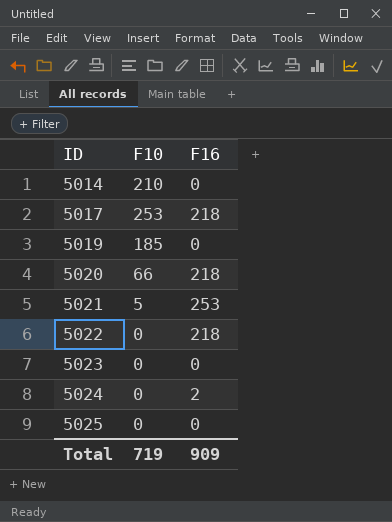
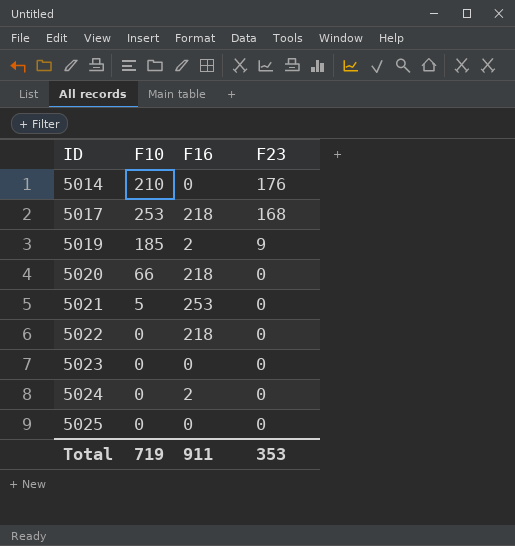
column F23 | position: none -> 4
5019 | F16: 0 -> 2
Total | F16: 909 -> 911

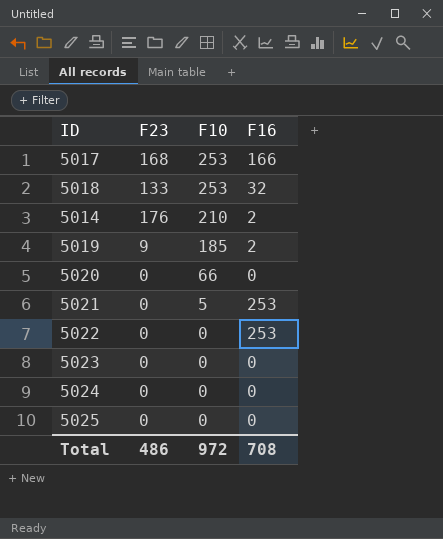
row order: ID ascending -> F10 descending
column F23 | position: 4 -> 2
5017 | F16: 218 -> 166
row 5018: none -> 133 | 253 | 32
5014 | F16: 0 -> 2
5020 | F16: 218 -> 0
5022 | F16: 218 -> 253
5024 | F16: 2 -> 0
Total | F23: 353 -> 486
Total | F10: 719 -> 972
Total | F16: 911 -> 708

